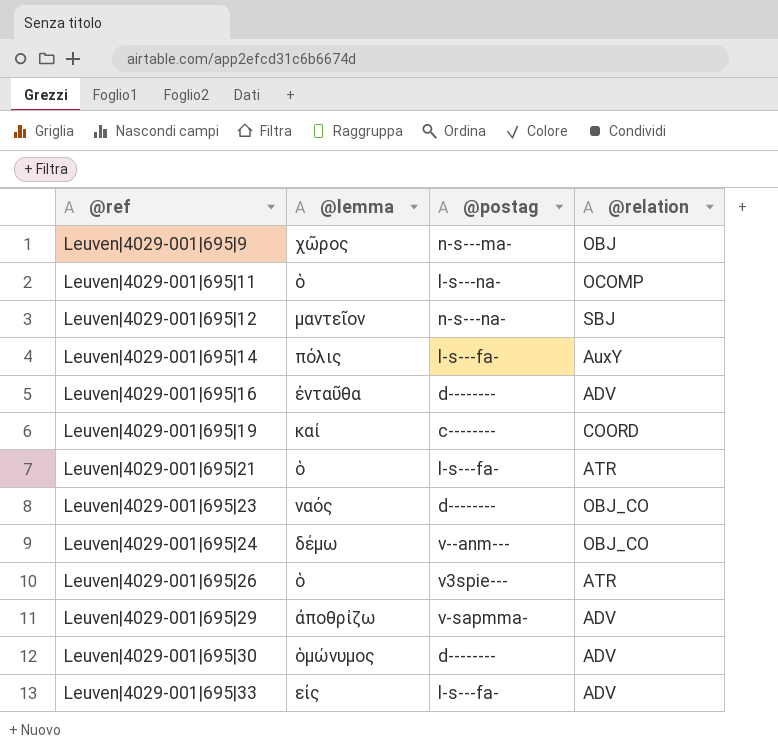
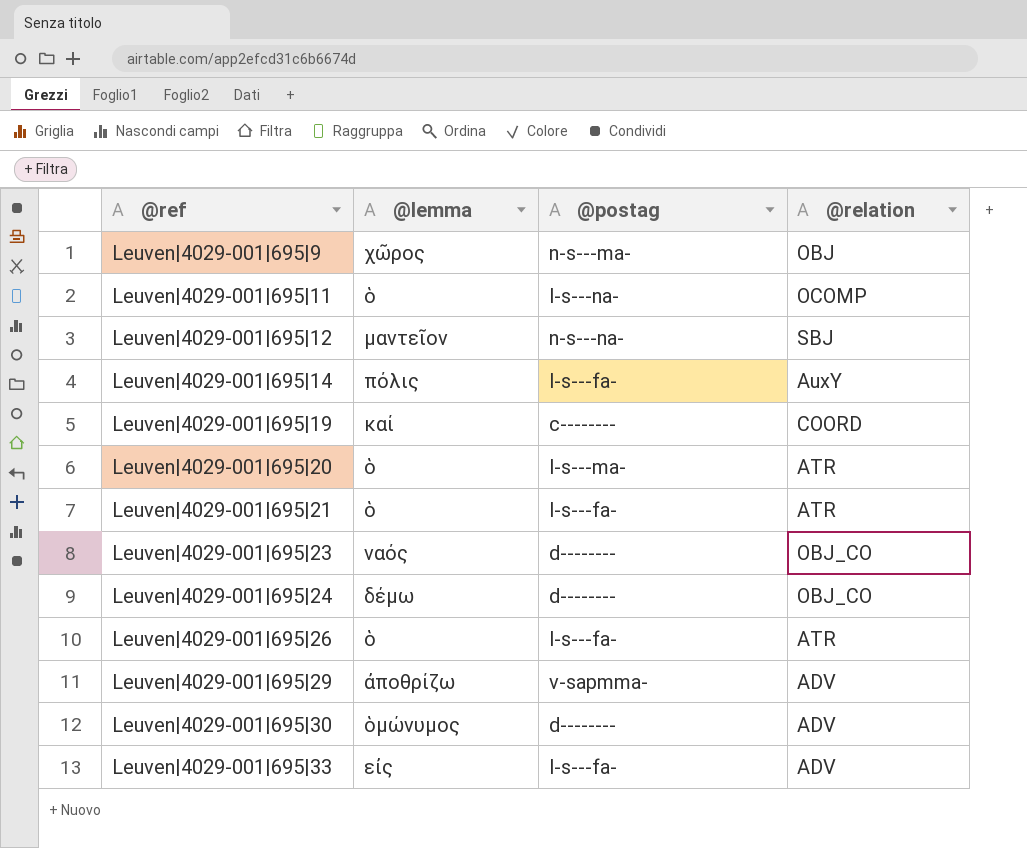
row Leuven|4029-001|695|16: ἐνταῦθα | d-------- | ADV -> none
row Leuven|4029-001|695|20: none -> ὁ | l-s---ma- | ATR
Leuven|4029-001|695|24 | @postag: v--anm--- -> d--------
Leuven|4029-001|695|26 | @postag: v3spie--- -> l-s---fa-

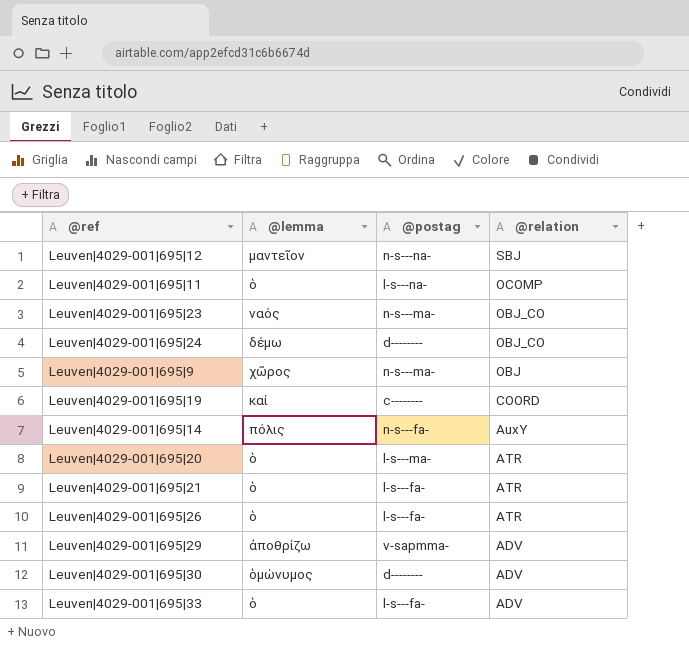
row order: @ref ascending -> @relation descending
Leuven|4029-001|695|23 | @postag: d-------- -> n-s---ma-
Leuven|4029-001|695|14 | @postag: l-s---fa- -> n-s---fa-
Leuven|4029-001|695|33 | @lemma: εἰς -> ὁ

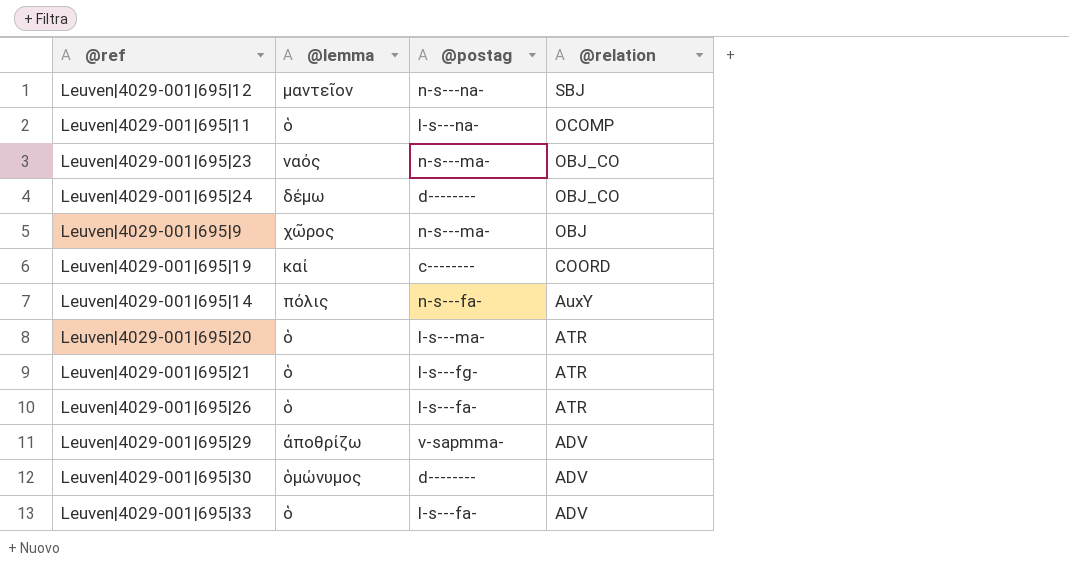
Leuven|4029-001|695|21 | @postag: l-s---fa- -> l-s---fg-

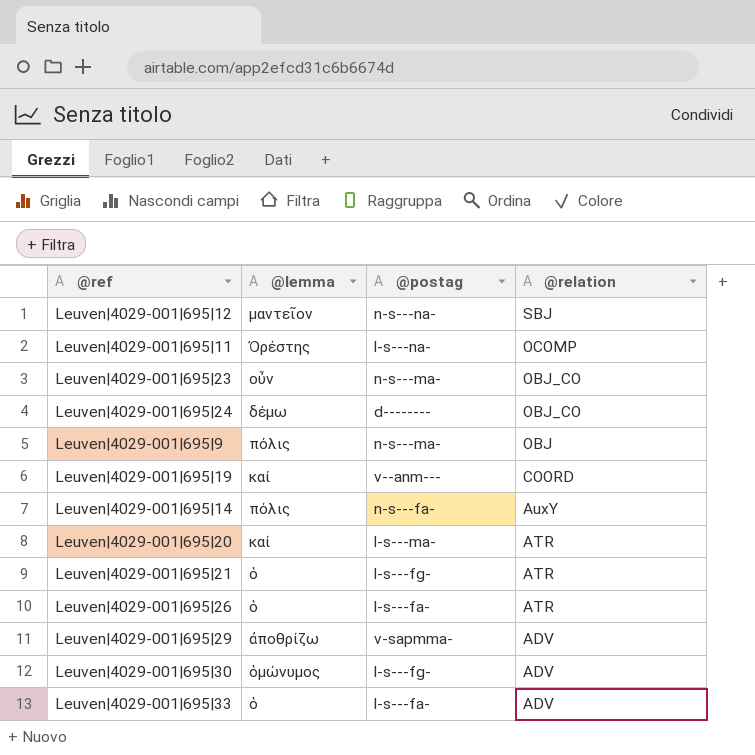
Leuven|4029-001|695|11 | @lemma: ὁ -> Ὀρέστης
Leuven|4029-001|695|23 | @lemma: ναός -> οὖν
Leuven|4029-001|695|9 | @lemma: χῶρος -> πόλις
Leuven|4029-001|695|19 | @postag: c-------- -> v--anm---
Leuven|4029-001|695|20 | @lemma: ὁ -> καί
Leuven|4029-001|695|30 | @postag: d-------- -> l-s---fg-

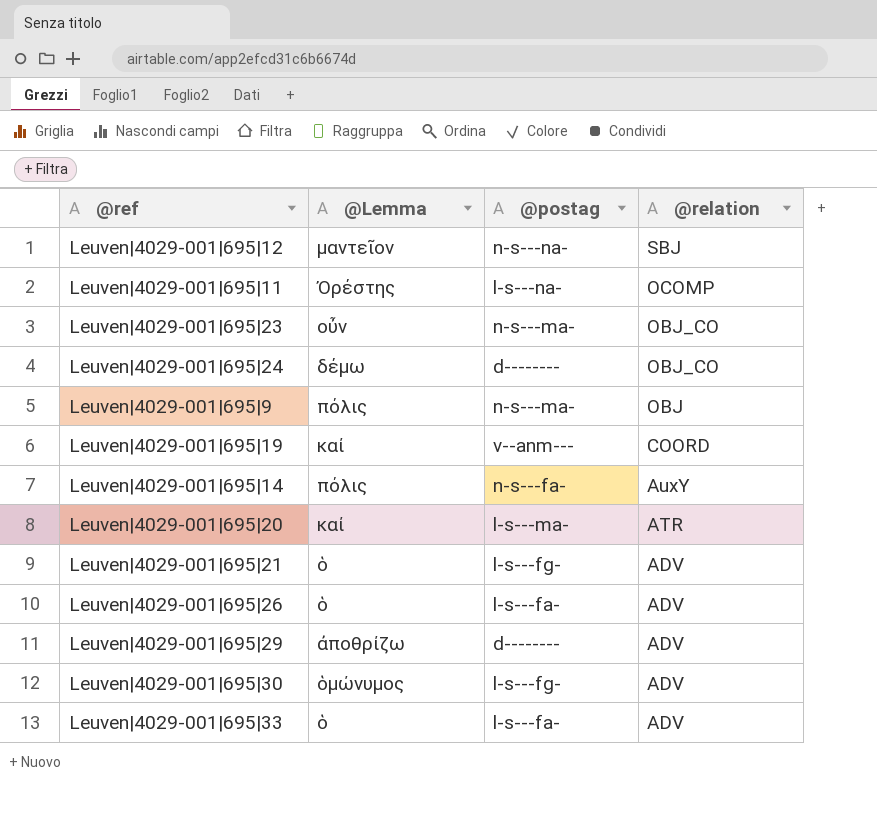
column name: @lemma -> @Lemma
Leuven|4029-001|695|21 | @relation: ATR -> ADV
Leuven|4029-001|695|26 | @relation: ATR -> ADV
Leuven|4029-001|695|29 | @postag: v-sapmma- -> d--------

